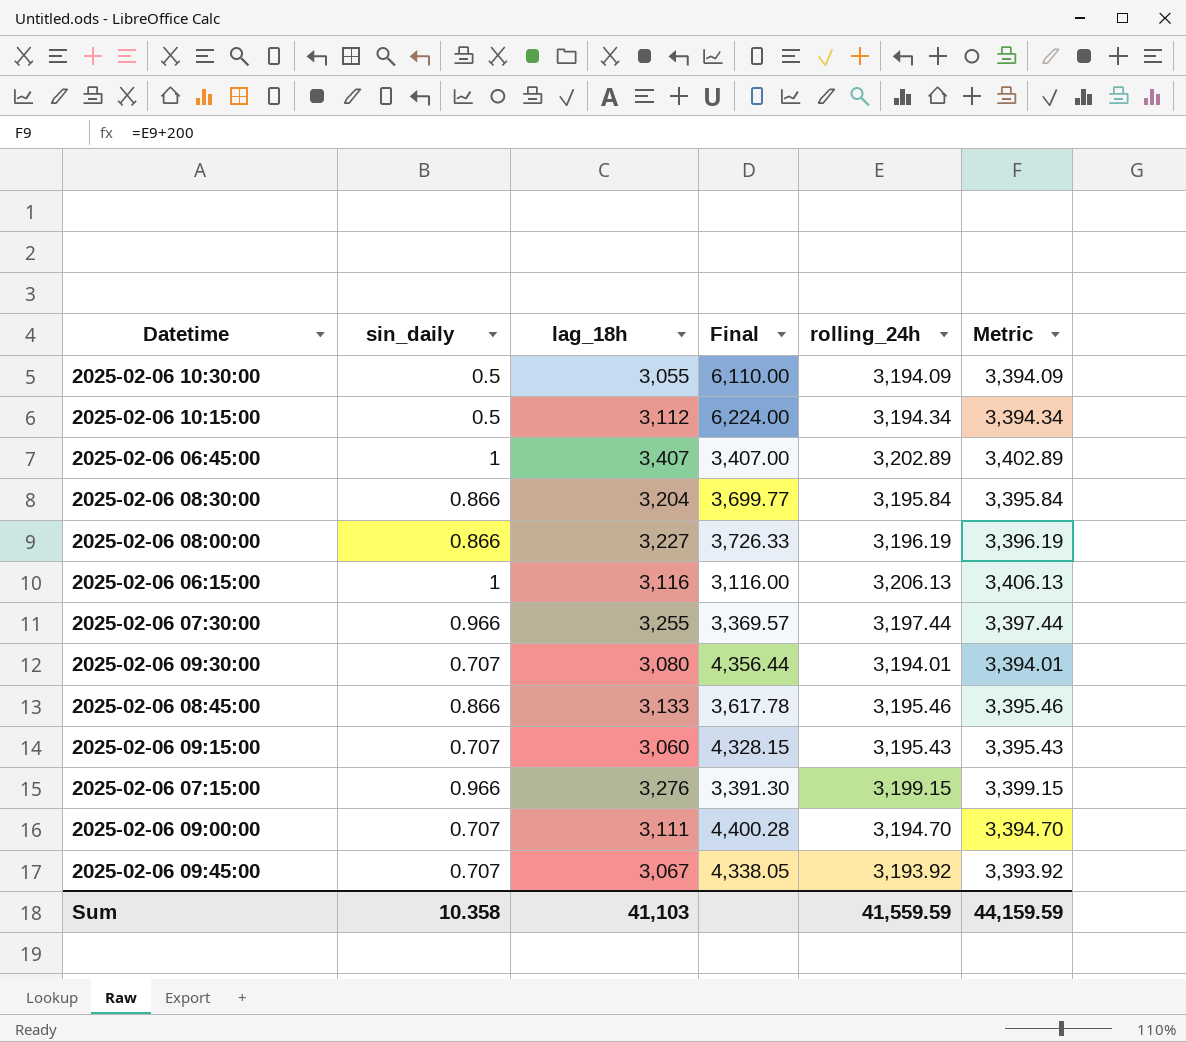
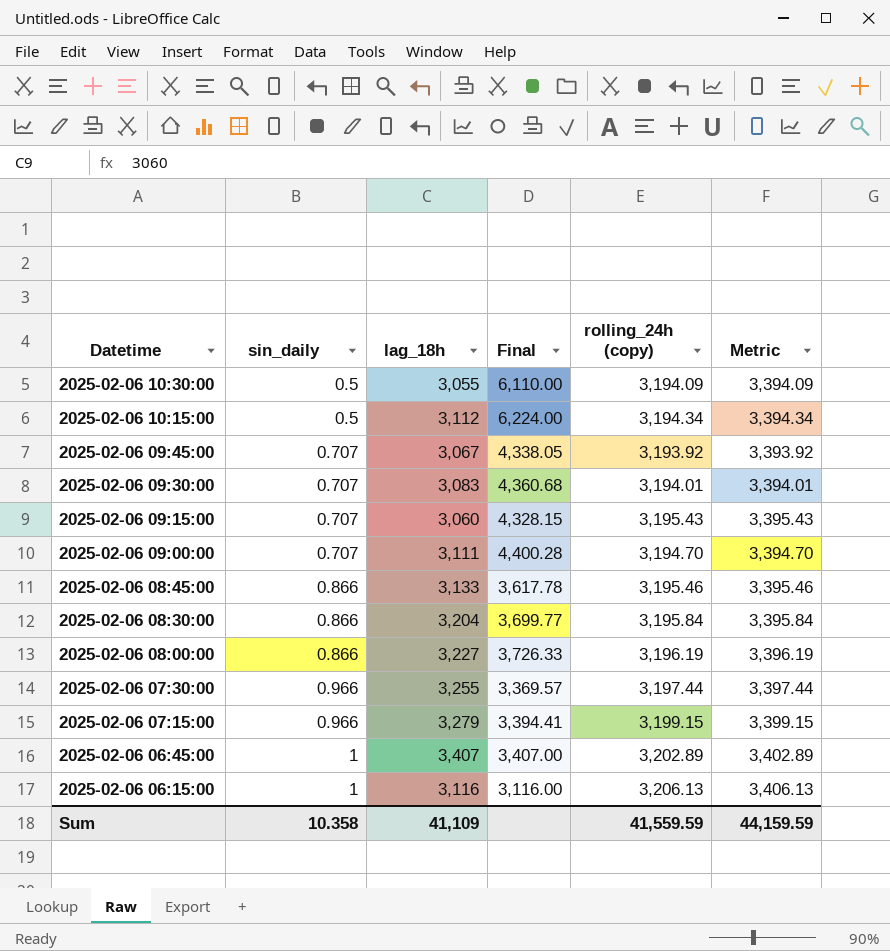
row order: none -> Datetime descending
column name: rolling_24h -> rolling_24h (copy)
2025-02-06 09:30:00 | lag_18h: 3,080 -> 3,083
2025-02-06 09:30:00 | Final: 4,356.44 -> 4,360.68
2025-02-06 07:15:00 | lag_18h: 3,276 -> 3,279
2025-02-06 07:15:00 | Final: 3,391.30 -> 3,394.41
Sum | lag_18h: 41,103 -> 41,109

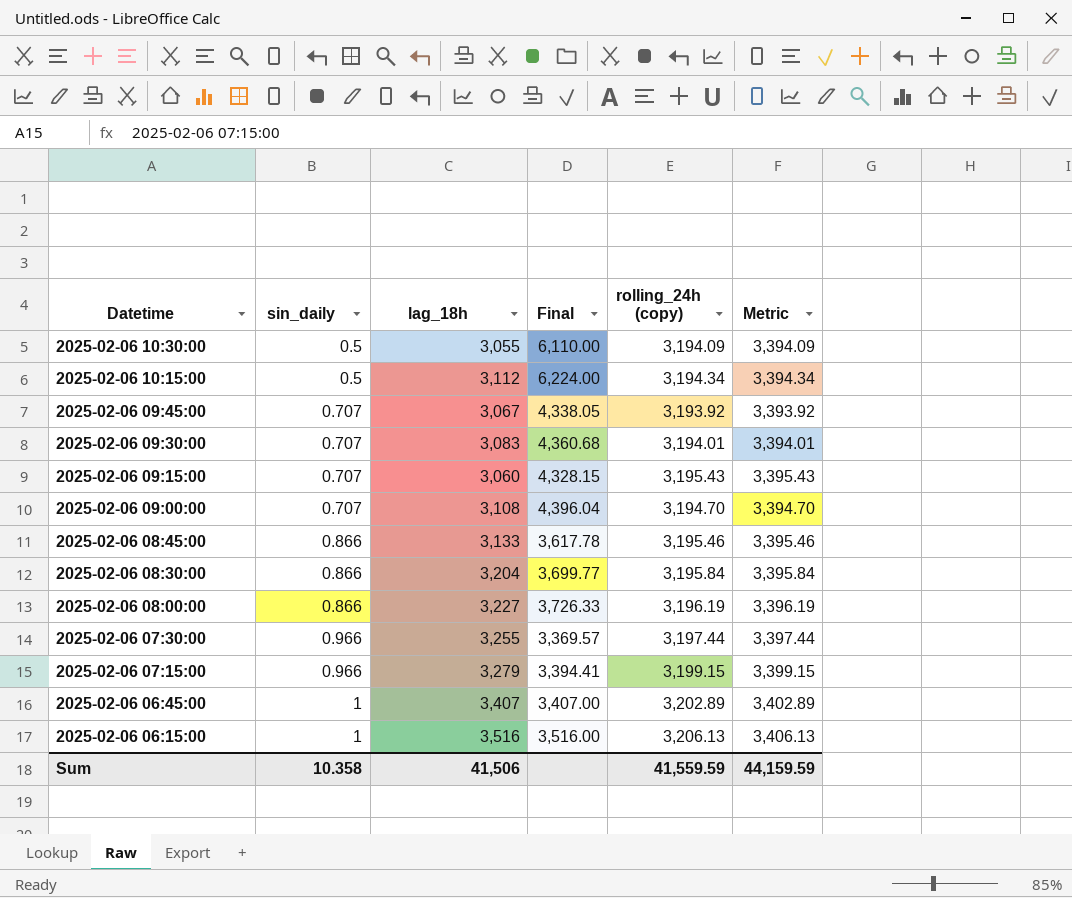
2025-02-06 09:00:00 | lag_18h: 3,111 -> 3,108
2025-02-06 09:00:00 | Final: 4,400.28 -> 4,396.04
2025-02-06 06:15:00 | lag_18h: 3,116 -> 3,516
2025-02-06 06:15:00 | Final: 3,116.00 -> 3,516.00
Sum | lag_18h: 41,109 -> 41,506

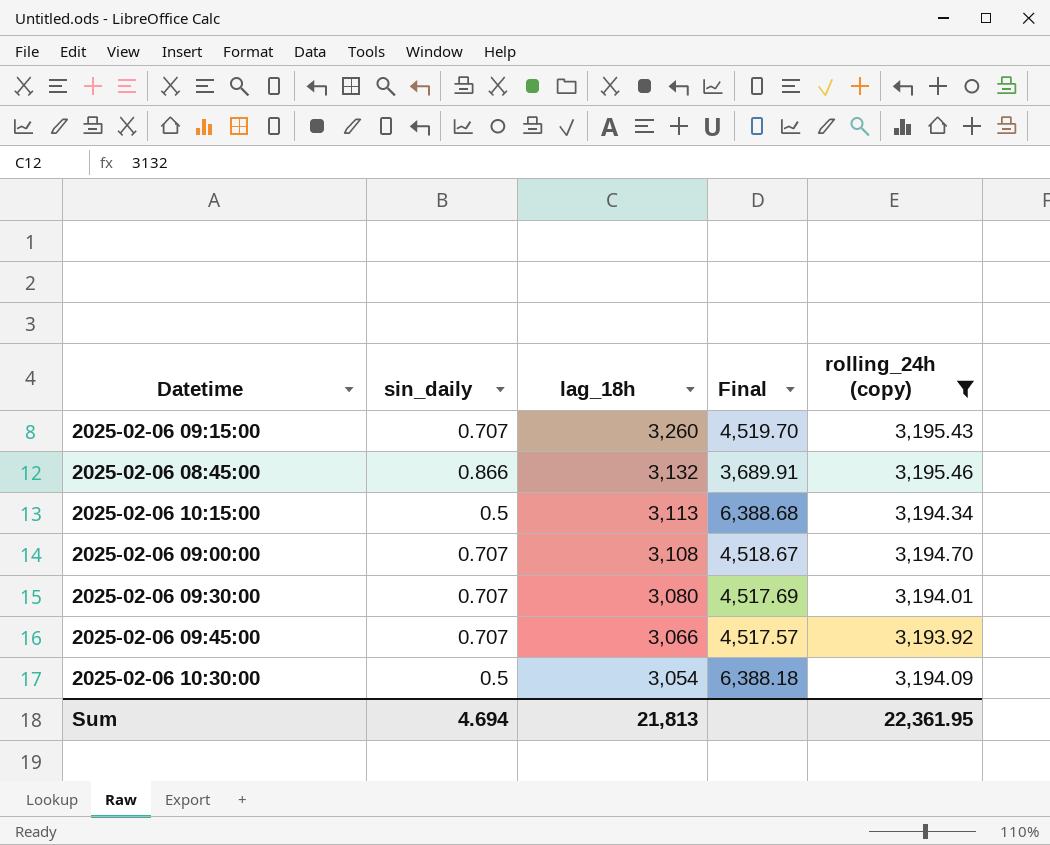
filter: none -> rolling_24h (copy) <= 3,195.46
row order: Datetime descending -> lag_18h descending
column Metric | formula: [rolling_24h (copy)] + 200 -> none
column Final | formula: [lag_18h] / [sin_daily] -> [rolling_24h (copy)] / [sin_daily]
2025-02-06 09:15:00 | lag_18h: 3,060 -> 3,260
2025-02-06 08:45:00 | lag_18h: 3,133 -> 3,132
2025-02-06 10:15:00 | lag_18h: 3,112 -> 3,113
2025-02-06 09:30:00 | lag_18h: 3,083 -> 3,080
2025-02-06 09:45:00 | lag_18h: 3,067 -> 3,066
2025-02-06 10:30:00 | lag_18h: 3,055 -> 3,054
Sum | sin_daily: 10.358 -> 4.694
Sum | lag_18h: 41,506 -> 21,813
Sum | rolling_24h (copy): 41,559.59 -> 22,361.95

